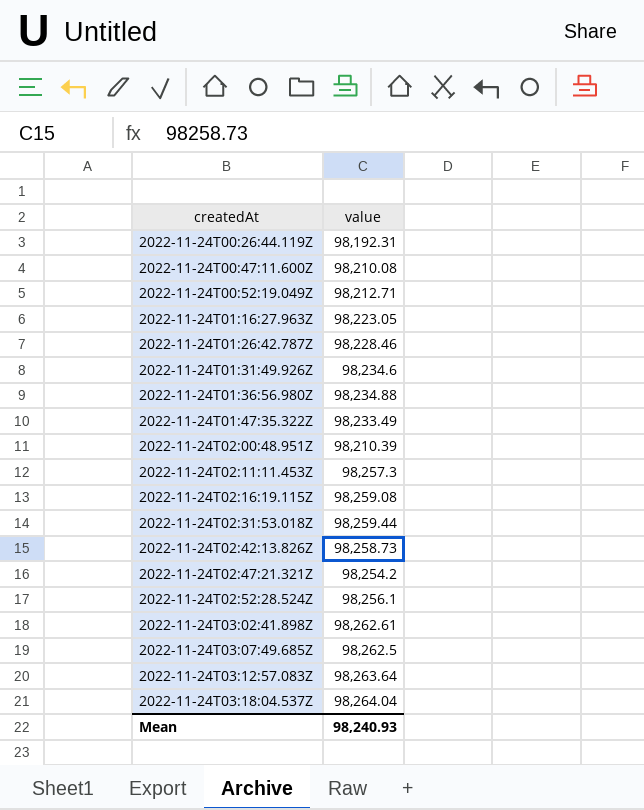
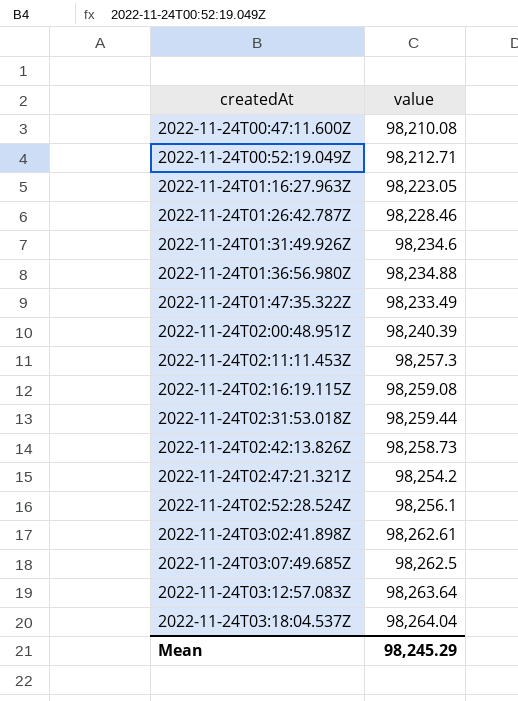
row 2022-11-24T00:26:44.119Z: 98,192.31 -> none
2022-11-24T02:00:48.951Z | value: 98,210.39 -> 98,240.39
Mean | value: 98,240.93 -> 98,245.29

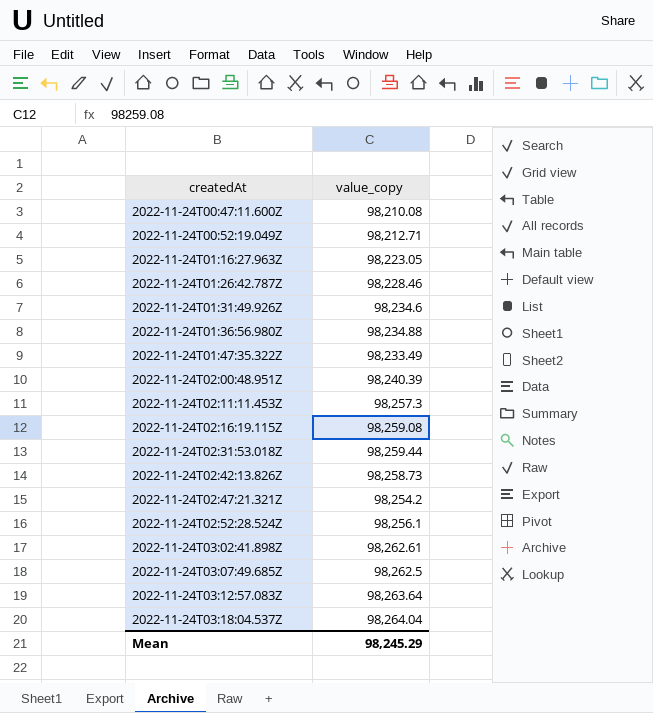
column name: value -> value_copy

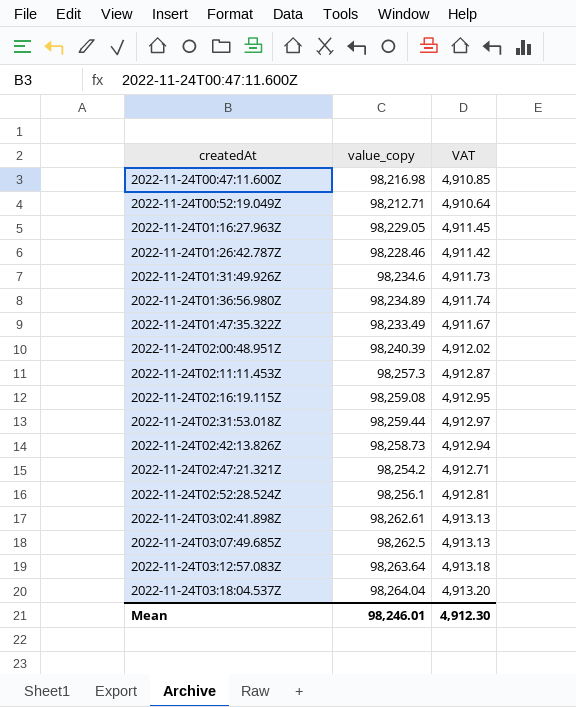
column VAT | formula: none -> [value_copy] * 0.05
2022-11-24T00:47:11.600Z | value_copy: 98,210.08 -> 98,216.98
2022-11-24T01:16:27.963Z | value_copy: 98,223.05 -> 98,229.05
2022-11-24T01:36:56.980Z | value_copy: 98,234.88 -> 98,234.89
Mean | value_copy: 98,245.29 -> 98,246.01

